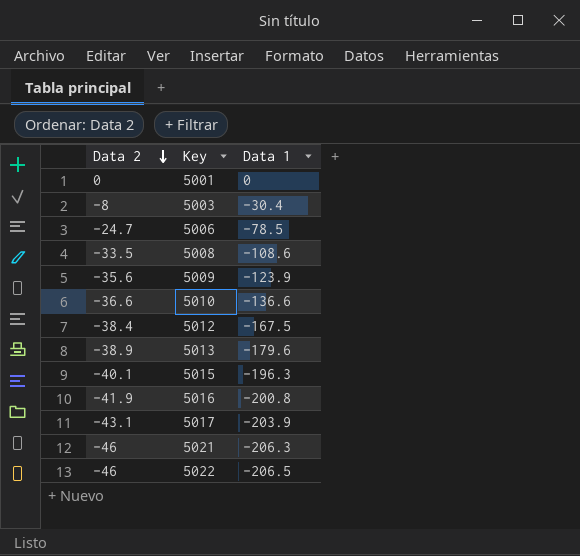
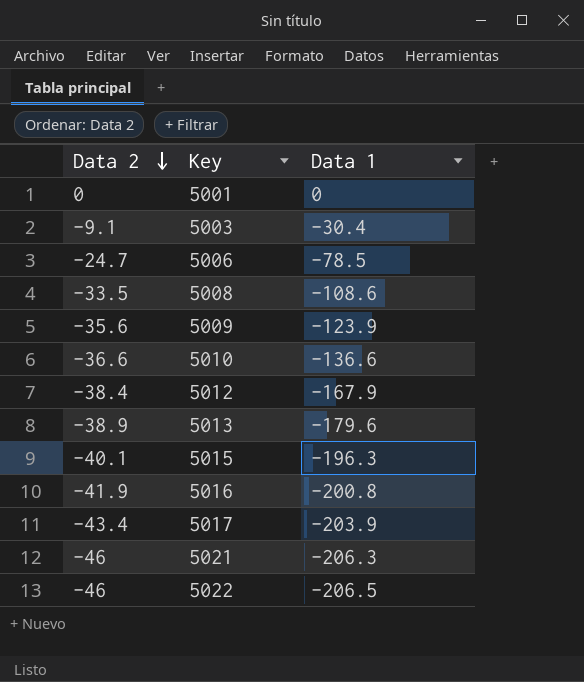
5003 | Data 2: -8 -> -9.1
5012 | Data 1: -167.5 -> -167.9
5017 | Data 2: -43.1 -> -43.4

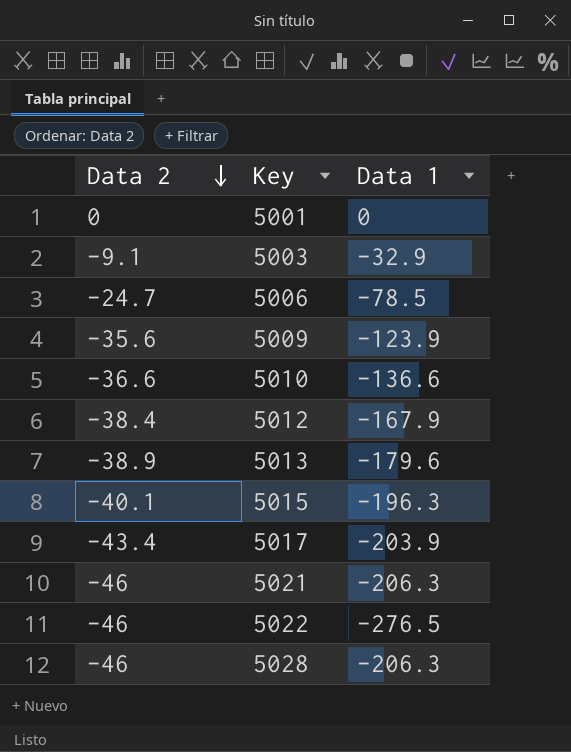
row 5008: -33.5 | -108.6 -> none
row 5016: -41.9 | -200.8 -> none
5003 | Data 1: -30.4 -> -32.9
5022 | Data 1: -206.5 -> -276.5
row 5028: none -> -46 | -206.3

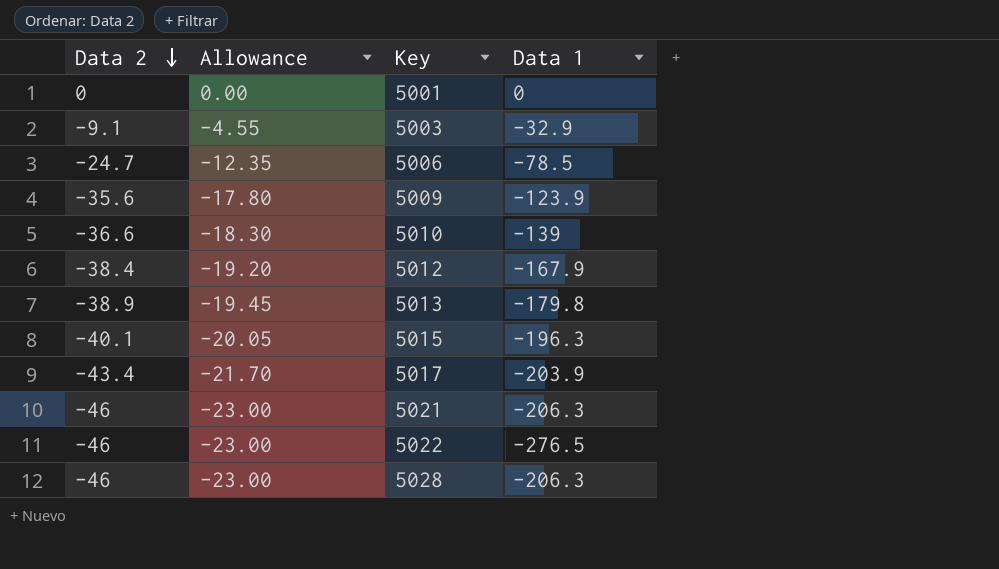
column Allowance | formula: none -> [Data 2] * 0.5
5010 | Data 1: -136.6 -> -139
5013 | Data 1: -179.6 -> -179.8

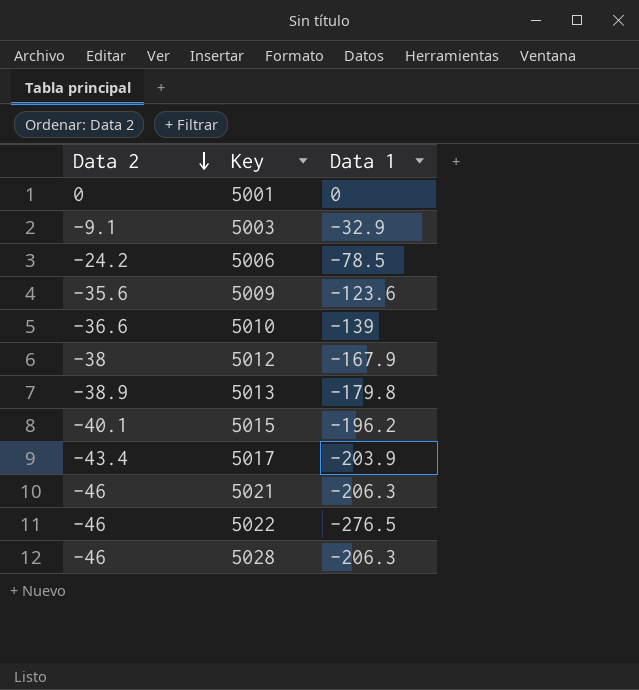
column Allowance | formula: [Data 2] * 0.5 -> none
5006 | Data 2: -24.7 -> -24.2
5009 | Data 1: -123.9 -> -123.6
5012 | Data 2: -38.4 -> -38
5015 | Data 1: -196.3 -> -196.2

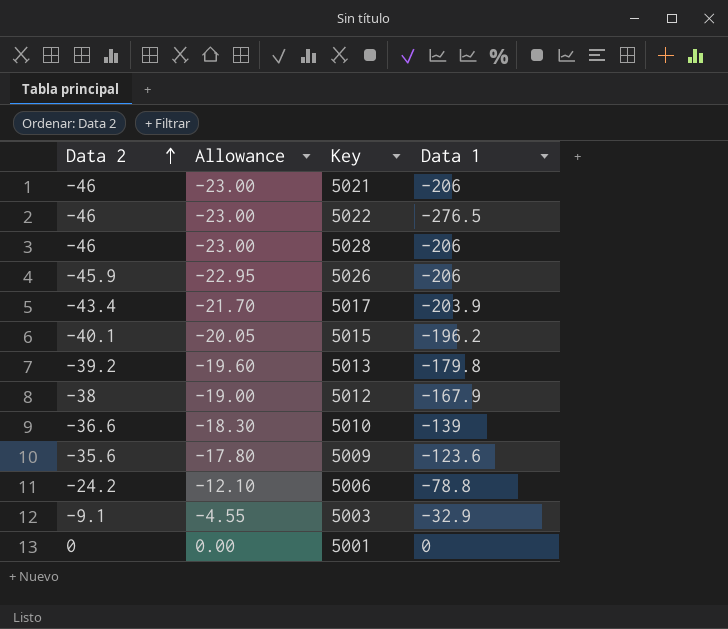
row order: Data 2 descending -> Data 2 ascending
column Allowance | formula: none -> [Data 2] * 0.5
5021 | Data 1: -206.3 -> -206
5028 | Data 1: -206.3 -> -206
row 5026: none -> -45.9 | -22.95 | -206
5013 | Data 2: -38.9 -> -39.2
5006 | Data 1: -78.5 -> -78.8

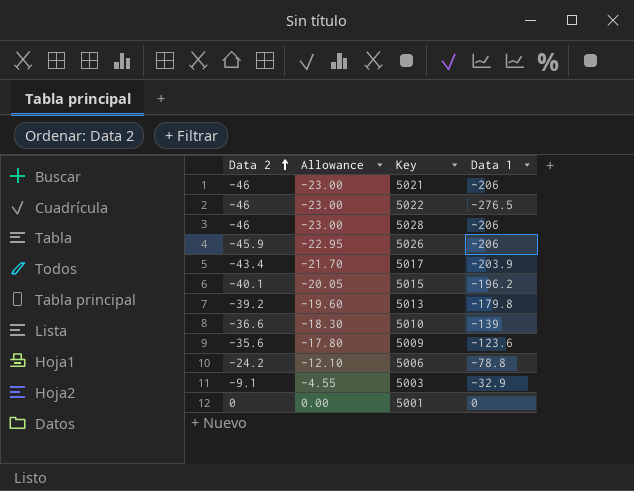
row 5012: -38 | -19.00 | -167.9 -> none

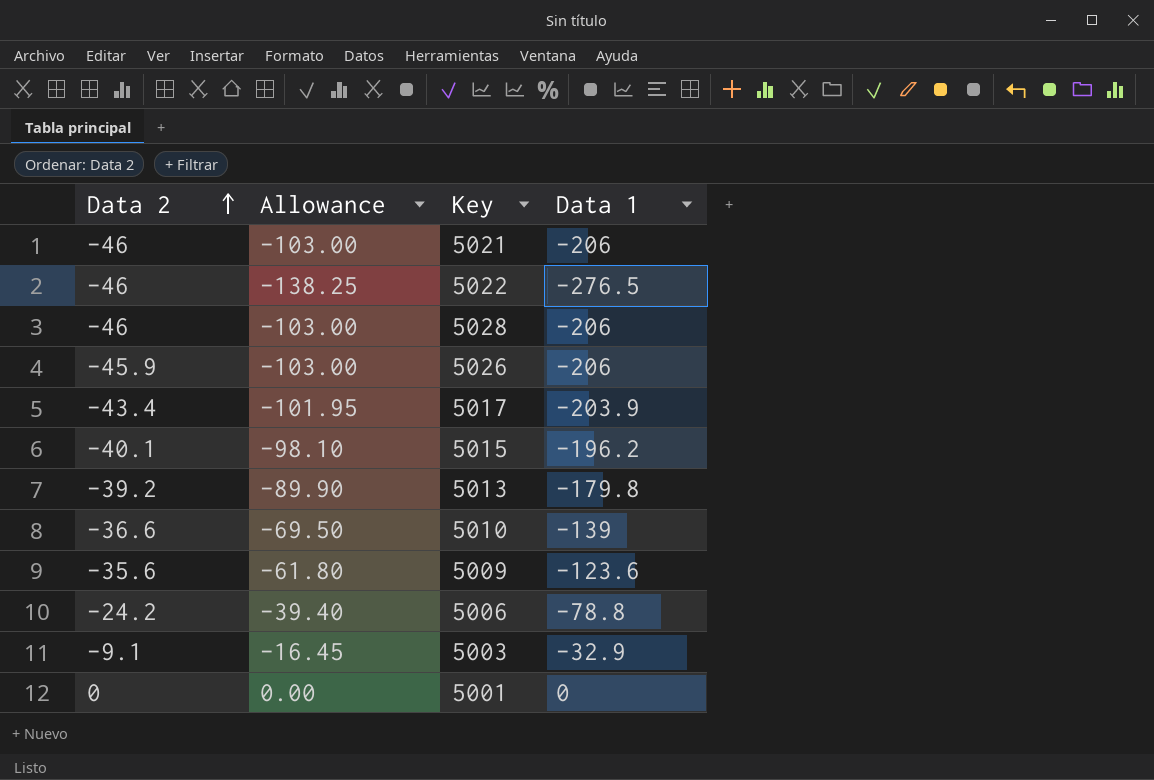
column Allowance | formula: [Data 2] * 0.5 -> [Data 1] * 0.5

